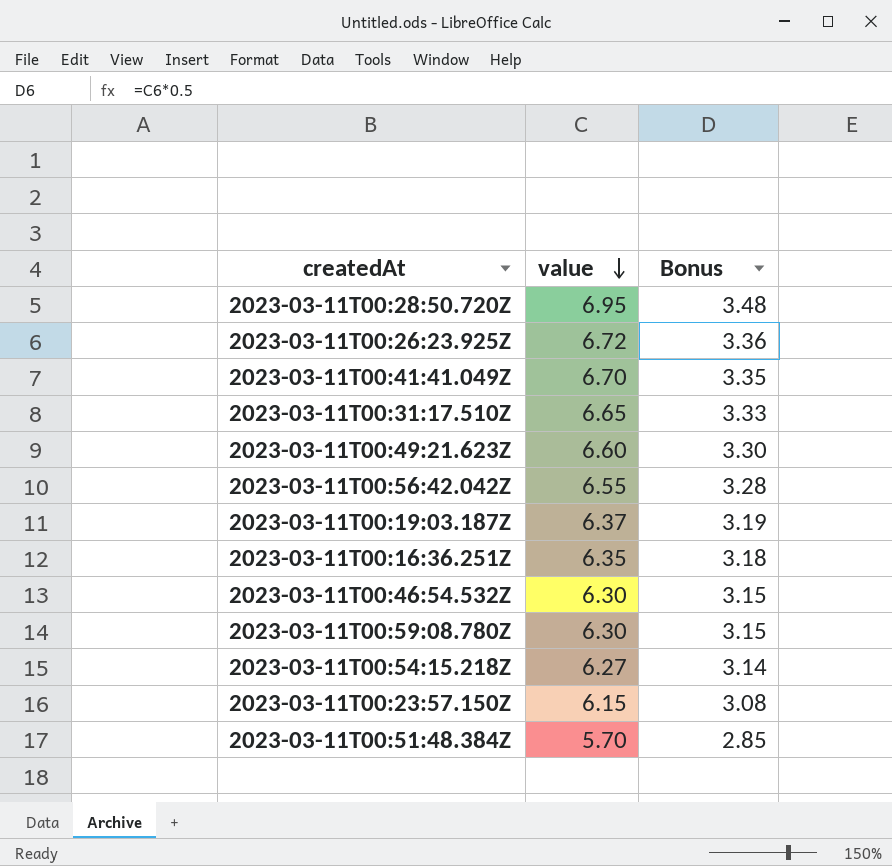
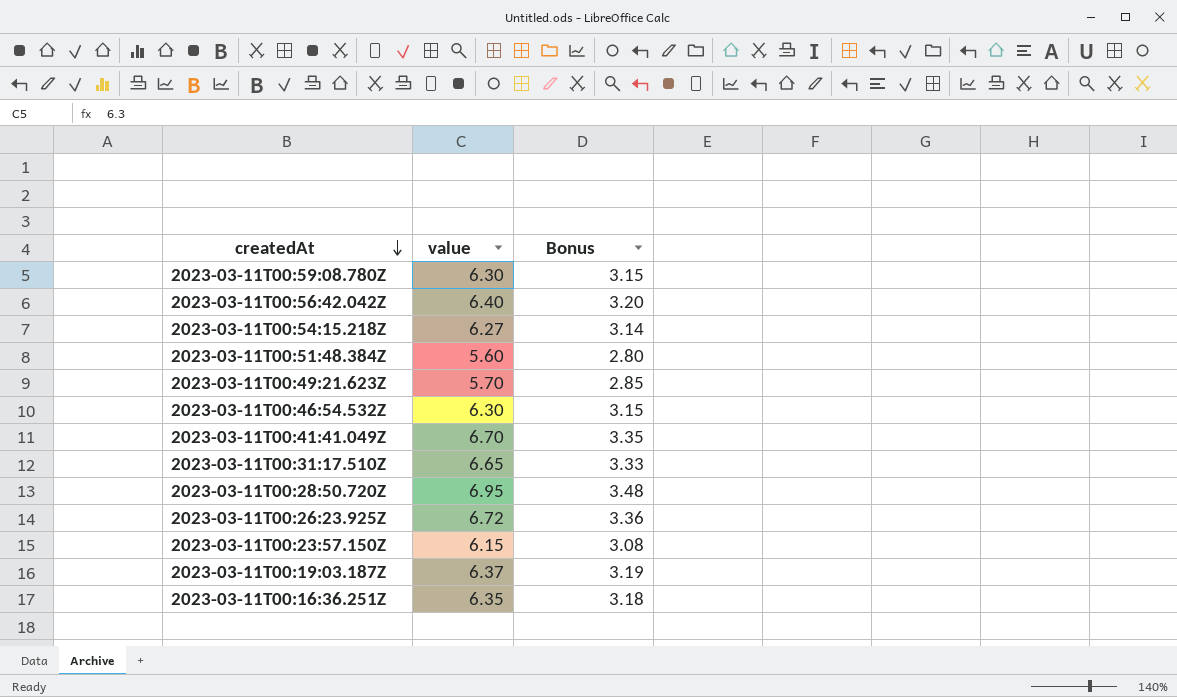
row order: value descending -> createdAt descending
2023-03-11T00:56:42.042Z | value: 6.55 -> 6.40
2023-03-11T00:56:42.042Z | Bonus: 3.28 -> 3.20
2023-03-11T00:51:48.384Z | value: 5.70 -> 5.60
2023-03-11T00:51:48.384Z | Bonus: 2.85 -> 2.80
2023-03-11T00:49:21.623Z | value: 6.60 -> 5.70
2023-03-11T00:49:21.623Z | Bonus: 3.30 -> 2.85

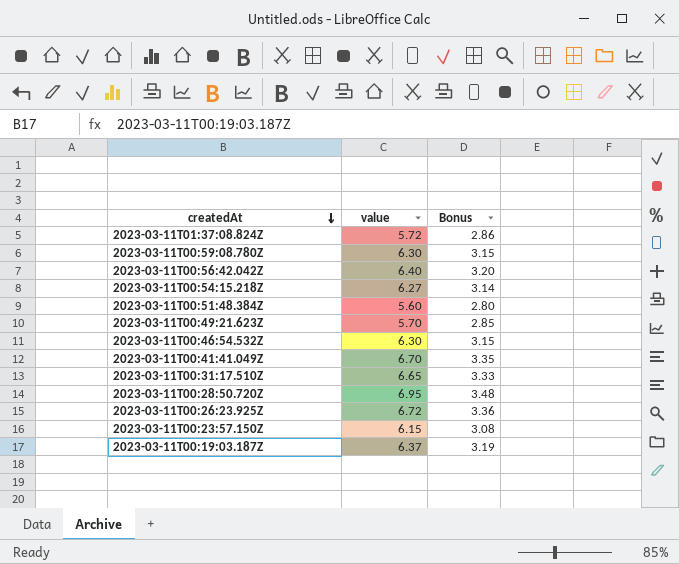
row 2023-03-11T00:16:36.251Z: 6.35 | 3.18 -> none
row 2023-03-11T01:37:08.824Z: none -> 5.72 | 2.86

